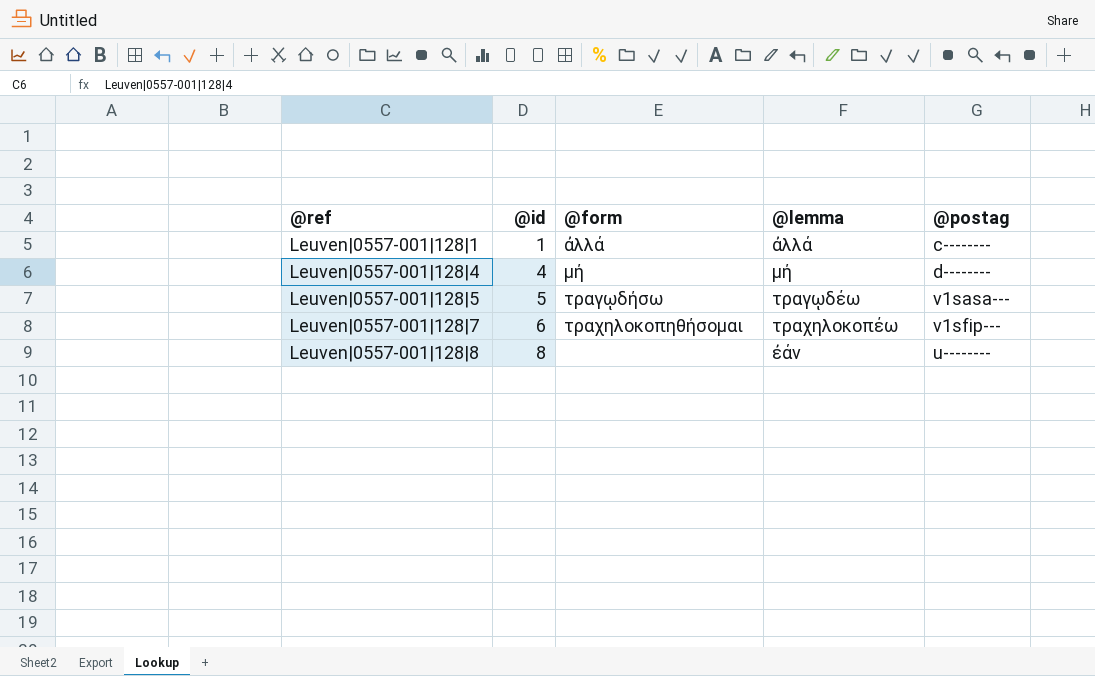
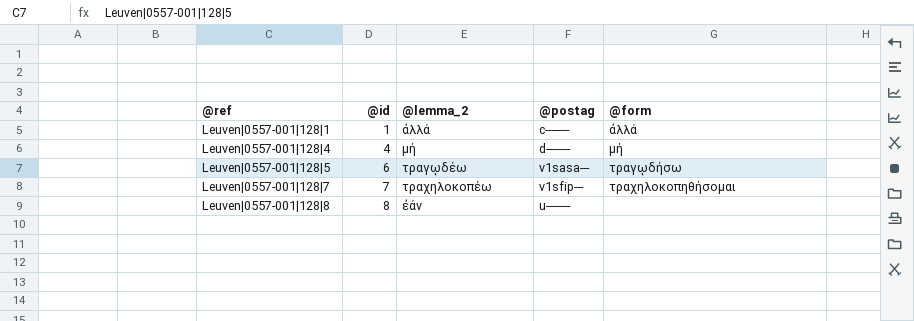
column name: @lemma -> @lemma_2
column @form | position: 3 -> 5
Leuven|0557-001|128|5 | @id: 5 -> 6
Leuven|0557-001|128|7 | @id: 6 -> 7

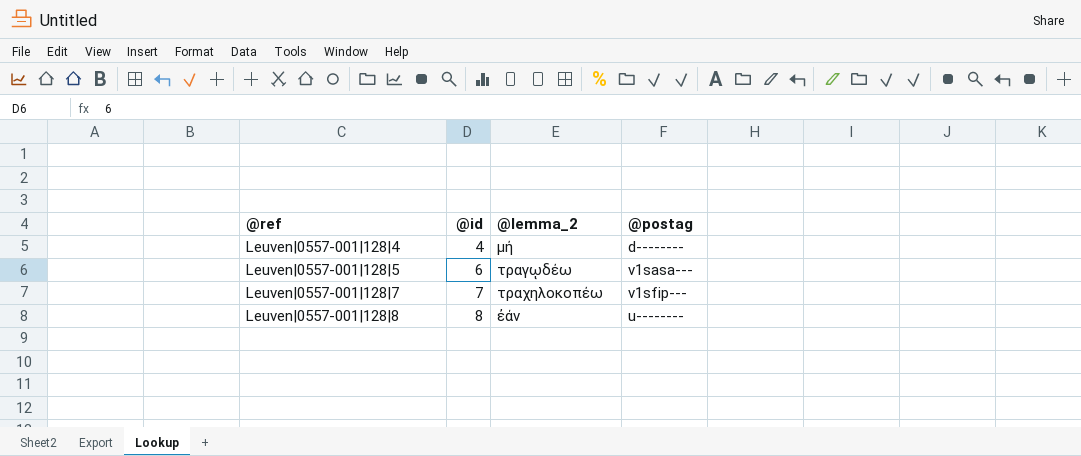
column @form | position: 5 -> none
row Leuven|0557-001|128|1: 1 | ἀλλά | c-------- | ἀλλά -> none

